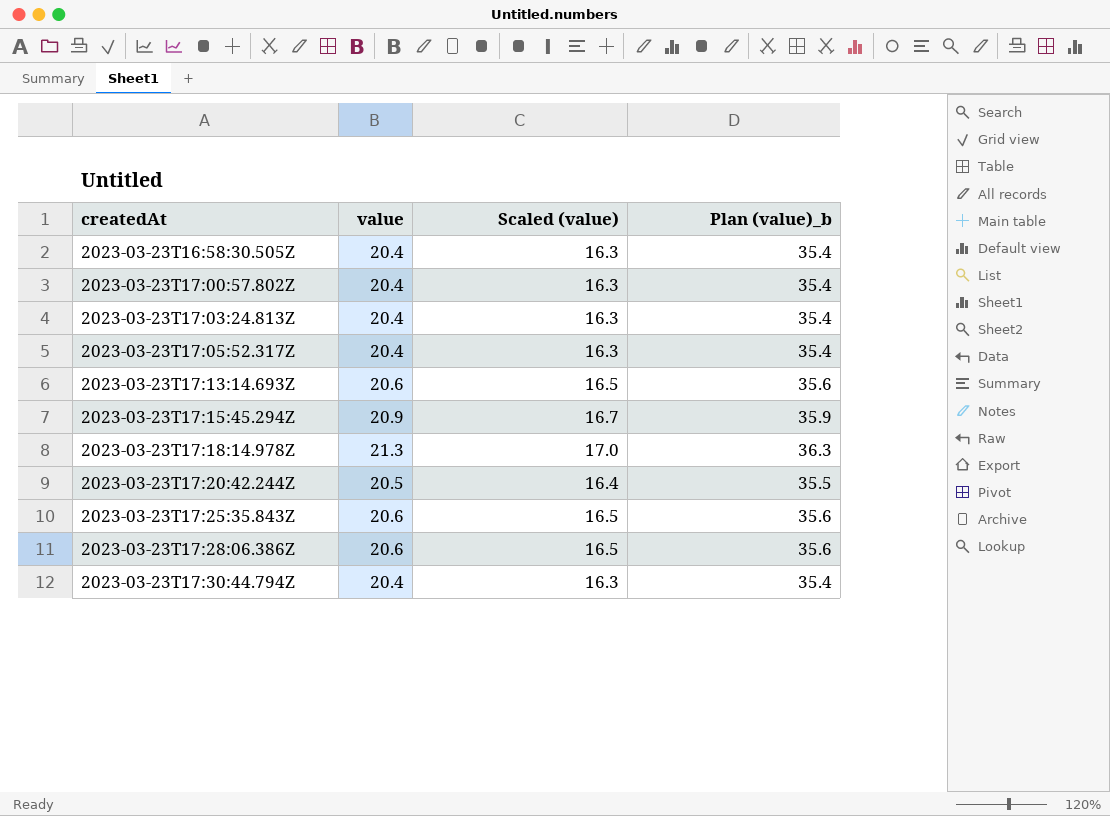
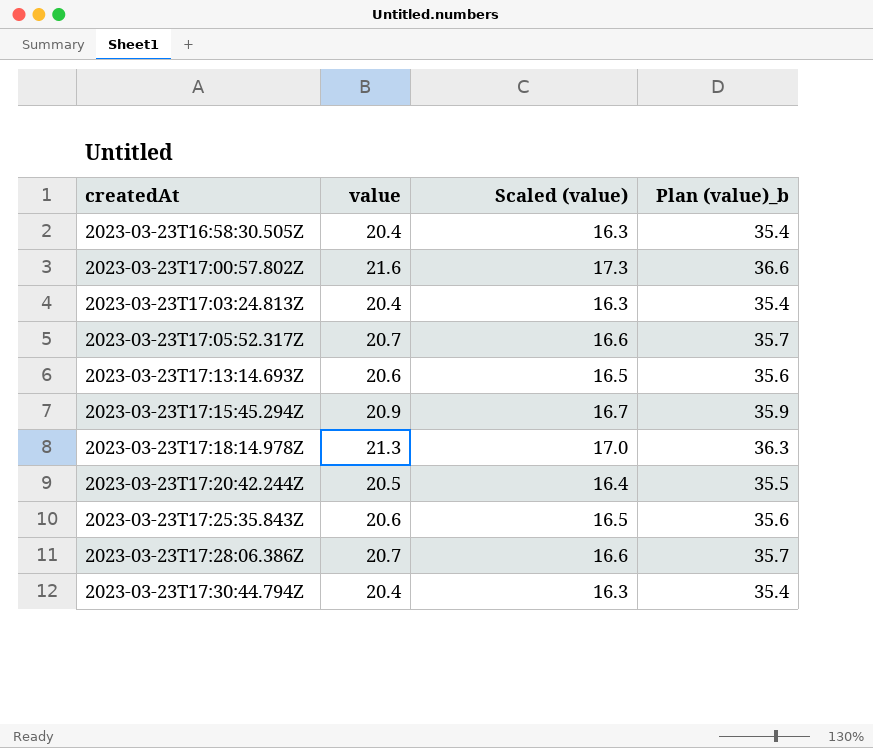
2023-03-23T17:00:57.802Z | value: 20.4 -> 21.6
2023-03-23T17:00:57.802Z | Scaled (value): 16.3 -> 17.3
2023-03-23T17:00:57.802Z | Plan (value)_b: 35.4 -> 36.6
2023-03-23T17:05:52.317Z | value: 20.4 -> 20.7
2023-03-23T17:05:52.317Z | Scaled (value): 16.3 -> 16.6
2023-03-23T17:05:52.317Z | Plan (value)_b: 35.4 -> 35.7
2023-03-23T17:28:06.386Z | value: 20.6 -> 20.7
2023-03-23T17:28:06.386Z | Scaled (value): 16.5 -> 16.6
2023-03-23T17:28:06.386Z | Plan (value)_b: 35.6 -> 35.7

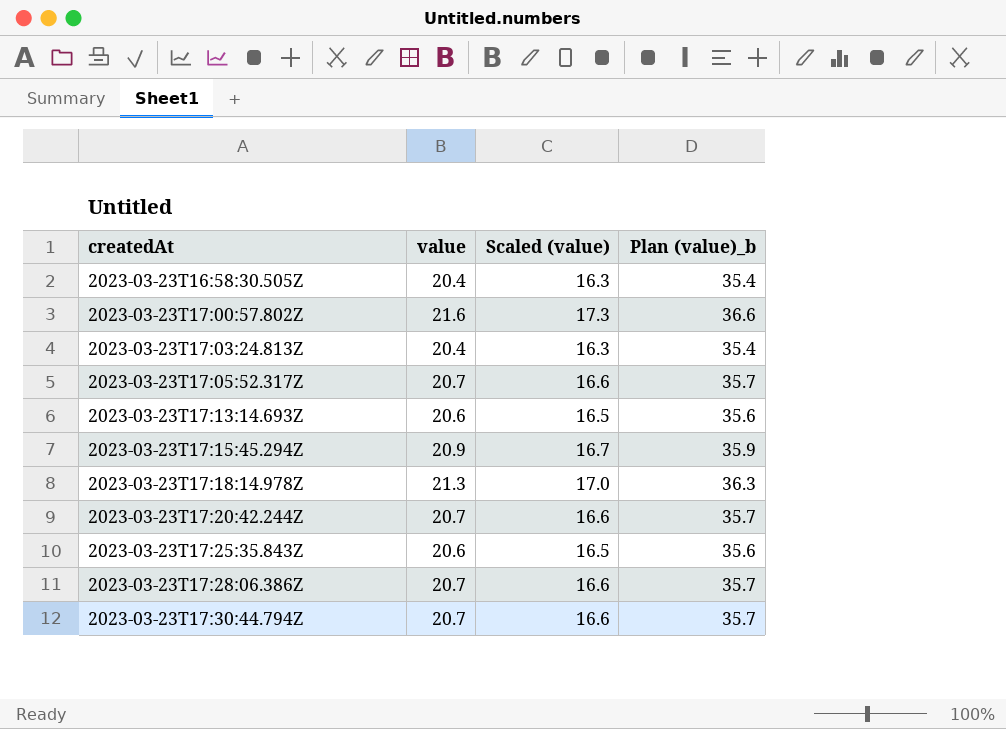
2023-03-23T17:20:42.244Z | value: 20.5 -> 20.7
2023-03-23T17:20:42.244Z | Scaled (value): 16.4 -> 16.6
2023-03-23T17:20:42.244Z | Plan (value)_b: 35.5 -> 35.7
2023-03-23T17:30:44.794Z | value: 20.4 -> 20.7
2023-03-23T17:30:44.794Z | Scaled (value): 16.3 -> 16.6
2023-03-23T17:30:44.794Z | Plan (value)_b: 35.4 -> 35.7

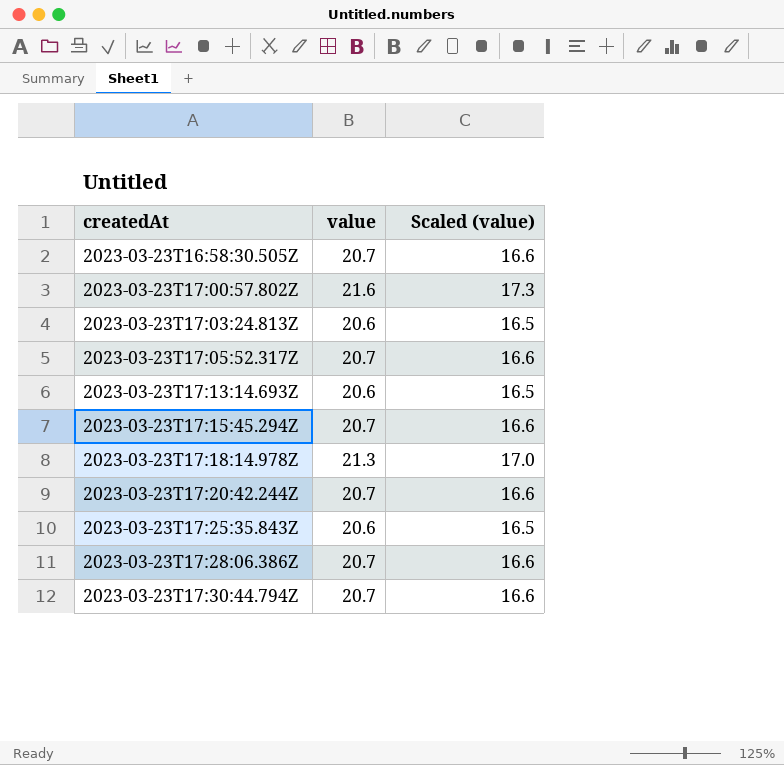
column Plan (value)_b | formula: [value] + 15 -> none
2023-03-23T16:58:30.505Z | value: 20.4 -> 20.7
2023-03-23T16:58:30.505Z | Scaled (value): 16.3 -> 16.6
2023-03-23T17:03:24.813Z | value: 20.4 -> 20.6
2023-03-23T17:03:24.813Z | Scaled (value): 16.3 -> 16.5
2023-03-23T17:15:45.294Z | value: 20.9 -> 20.7
2023-03-23T17:15:45.294Z | Scaled (value): 16.7 -> 16.6

